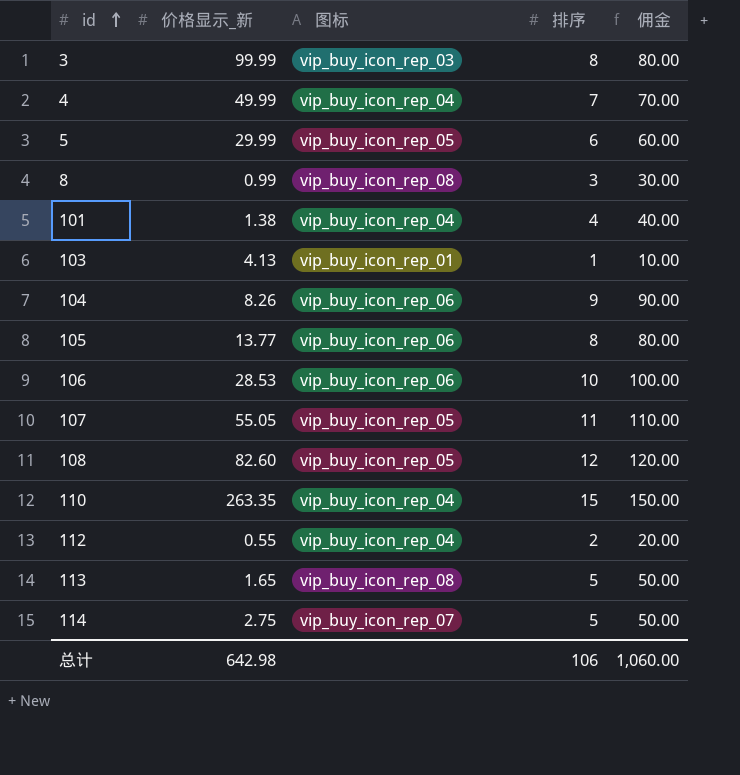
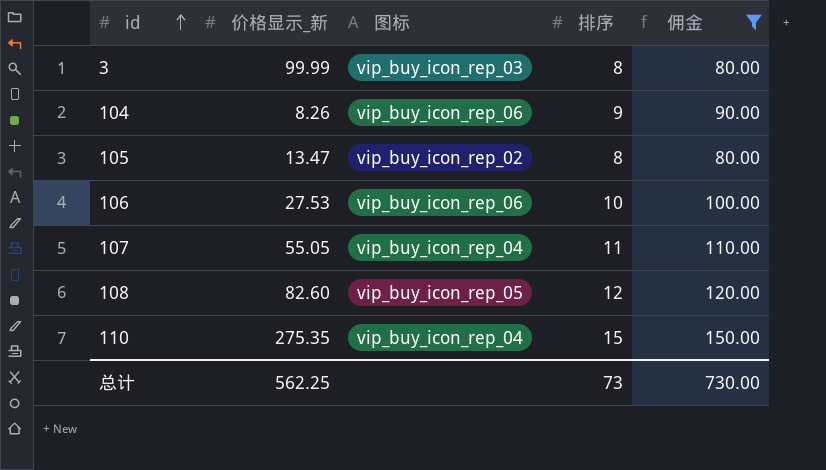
filter: none -> 佣金 >= 80.00
105 | 价格显示_新: 13.77 -> 13.47
105 | 图标: vip_buy_icon_rep_06 -> vip_buy_icon_rep_02
106 | 价格显示_新: 28.53 -> 27.53
107 | 图标: vip_buy_icon_rep_05 -> vip_buy_icon_rep_04
110 | 价格显示_新: 263.35 -> 275.35
总计 | 价格显示_新: 642.98 -> 562.25
总计 | 排序: 106 -> 73
总计 | 佣金: 1,060.00 -> 730.00

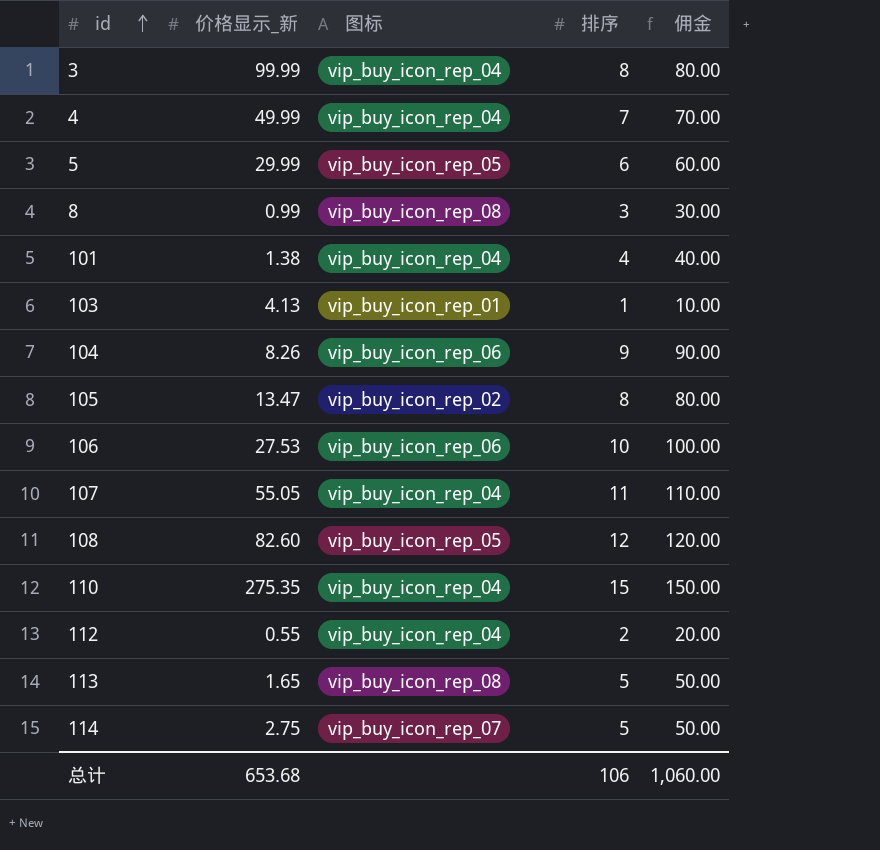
filter: 佣金 >= 80.00 -> none
3 | 图标: vip_buy_icon_rep_03 -> vip_buy_icon_rep_04
总计 | 价格显示_新: 562.25 -> 653.68
总计 | 排序: 73 -> 106
总计 | 佣金: 730.00 -> 1,060.00

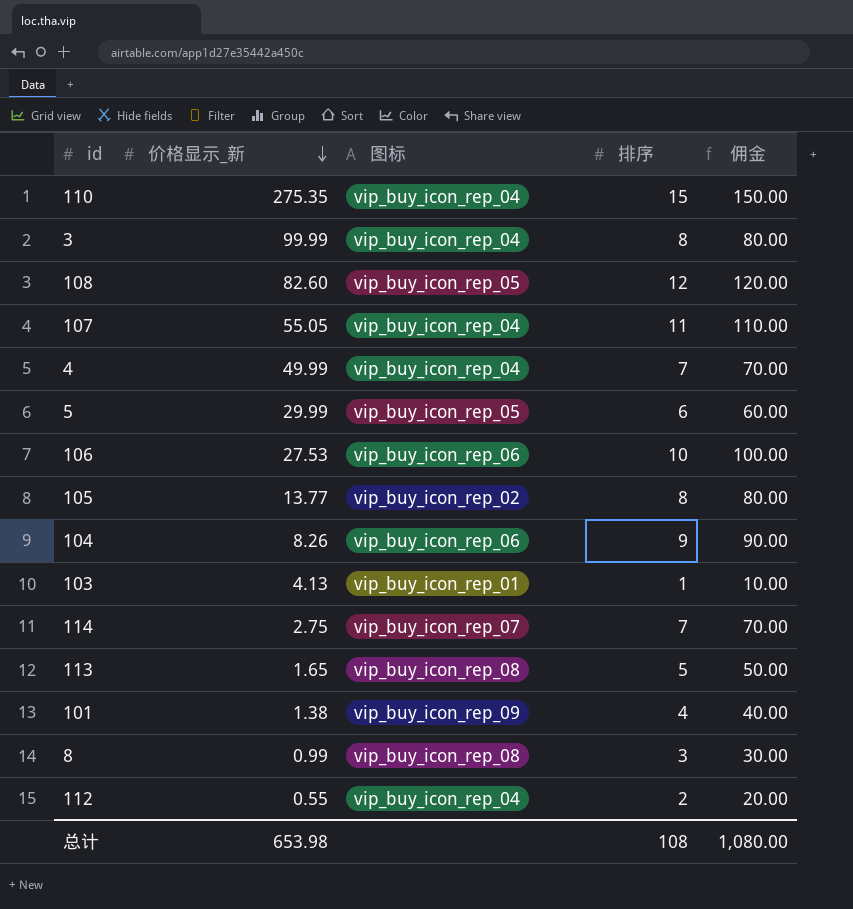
row order: id ascending -> 价格显示_新 descending
105 | 价格显示_新: 13.47 -> 13.77
114 | 排序: 5 -> 7
114 | 佣金: 50.00 -> 70.00
101 | 图标: vip_buy_icon_rep_04 -> vip_buy_icon_rep_09
总计 | 价格显示_新: 653.68 -> 653.98
总计 | 排序: 106 -> 108
总计 | 佣金: 1,060.00 -> 1,080.00

